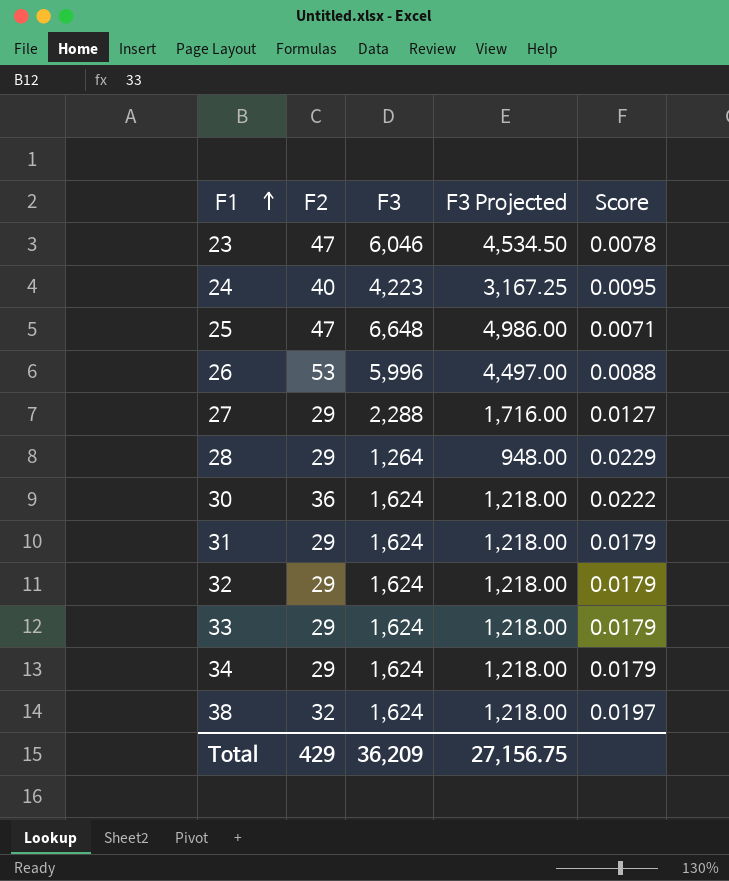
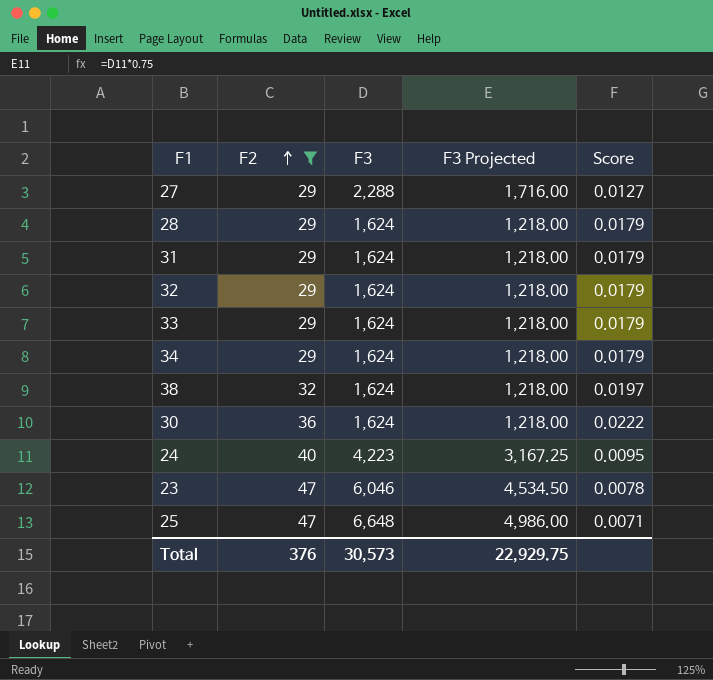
filter: none -> F2 != 53
row order: F1 ascending -> F2 ascending
28 | F3: 1,264 -> 1,624
28 | F3 Projected: 948.00 -> 1,218.00
28 | Score: 0.0229 -> 0.0179
Total | F2: 429 -> 376
Total | F3: 36,209 -> 30,573
Total | F3 Projected: 27,156.75 -> 22,929.75

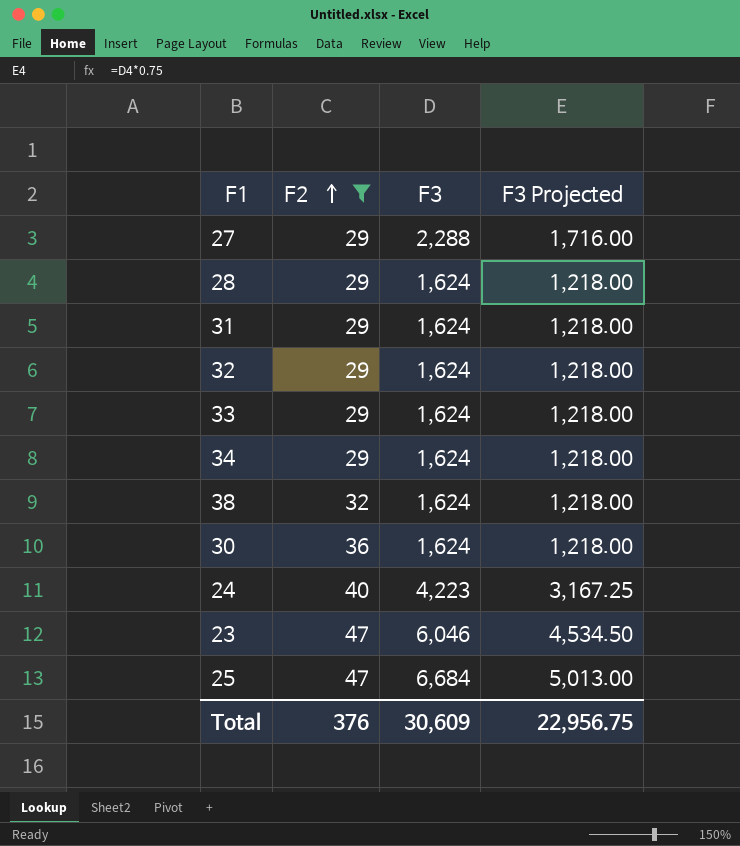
column Score | formula: [F2] / [F3] -> none
25 | F3: 6,648 -> 6,684
25 | F3 Projected: 4,986.00 -> 5,013.00
Total | F3: 30,573 -> 30,609
Total | F3 Projected: 22,929.75 -> 22,956.75

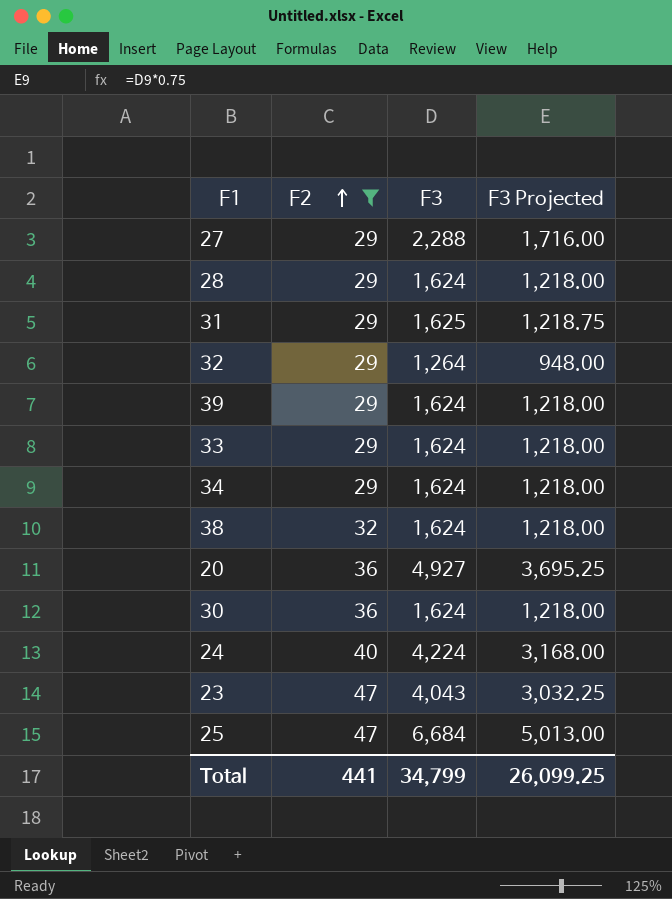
31 | F3: 1,624 -> 1,625
31 | F3 Projected: 1,218.00 -> 1,218.75
32 | F3: 1,624 -> 1,264
32 | F3 Projected: 1,218.00 -> 948.00
row 39: none -> 29 | 1,624 | 1,218.00
row 20: none -> 36 | 4,927 | 3,695.25
24 | F3: 4,223 -> 4,224
24 | F3 Projected: 3,167.25 -> 3,168.00
23 | F3: 6,046 -> 4,043
23 | F3 Projected: 4,534.50 -> 3,032.25
Total | F2: 376 -> 441
Total | F3: 30,609 -> 34,799
Total | F3 Projected: 22,956.75 -> 26,099.25

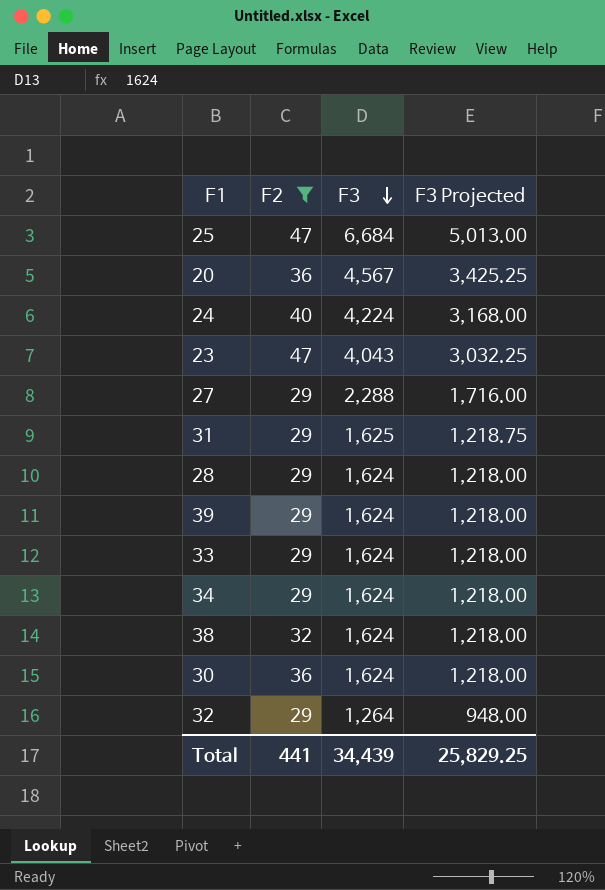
row order: F2 ascending -> F3 descending
20 | F3: 4,927 -> 4,567
20 | F3 Projected: 3,695.25 -> 3,425.25
Total | F3: 34,799 -> 34,439
Total | F3 Projected: 26,099.25 -> 25,829.25

